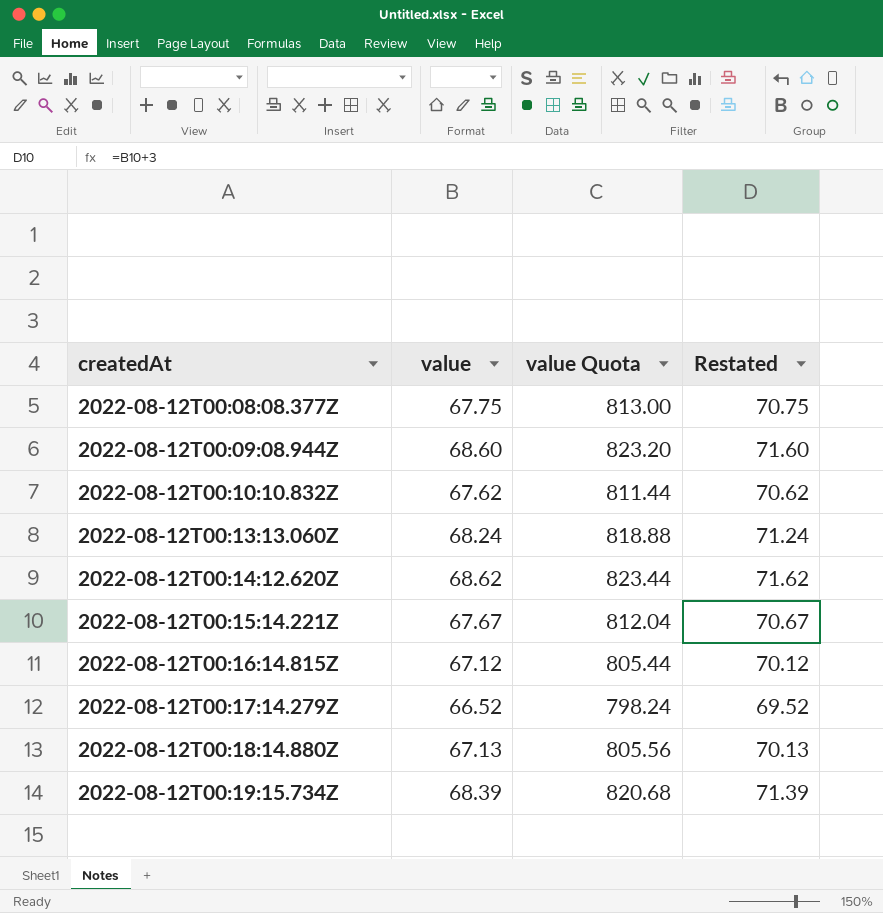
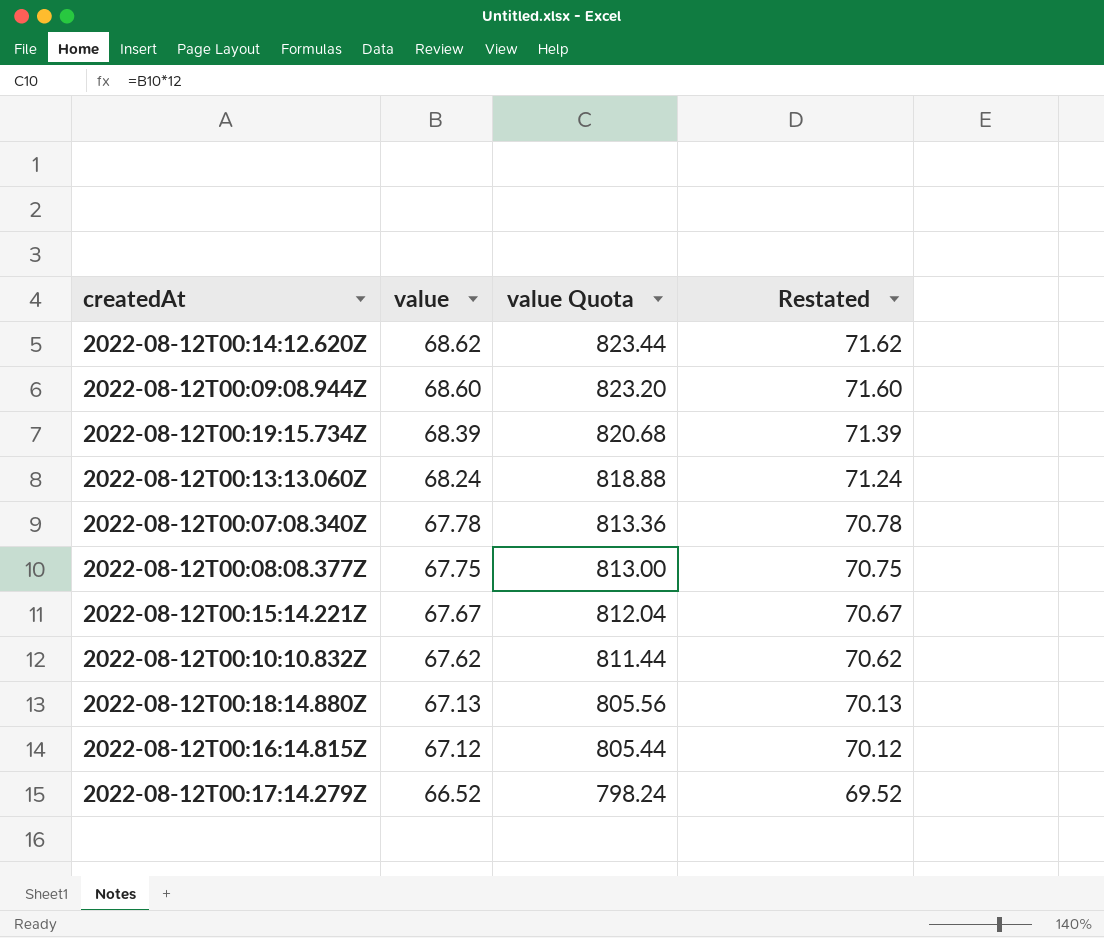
row order: createdAt ascending -> value descending
row 2022-08-12T00:07:08.340Z: none -> 67.78 | 813.36 | 70.78

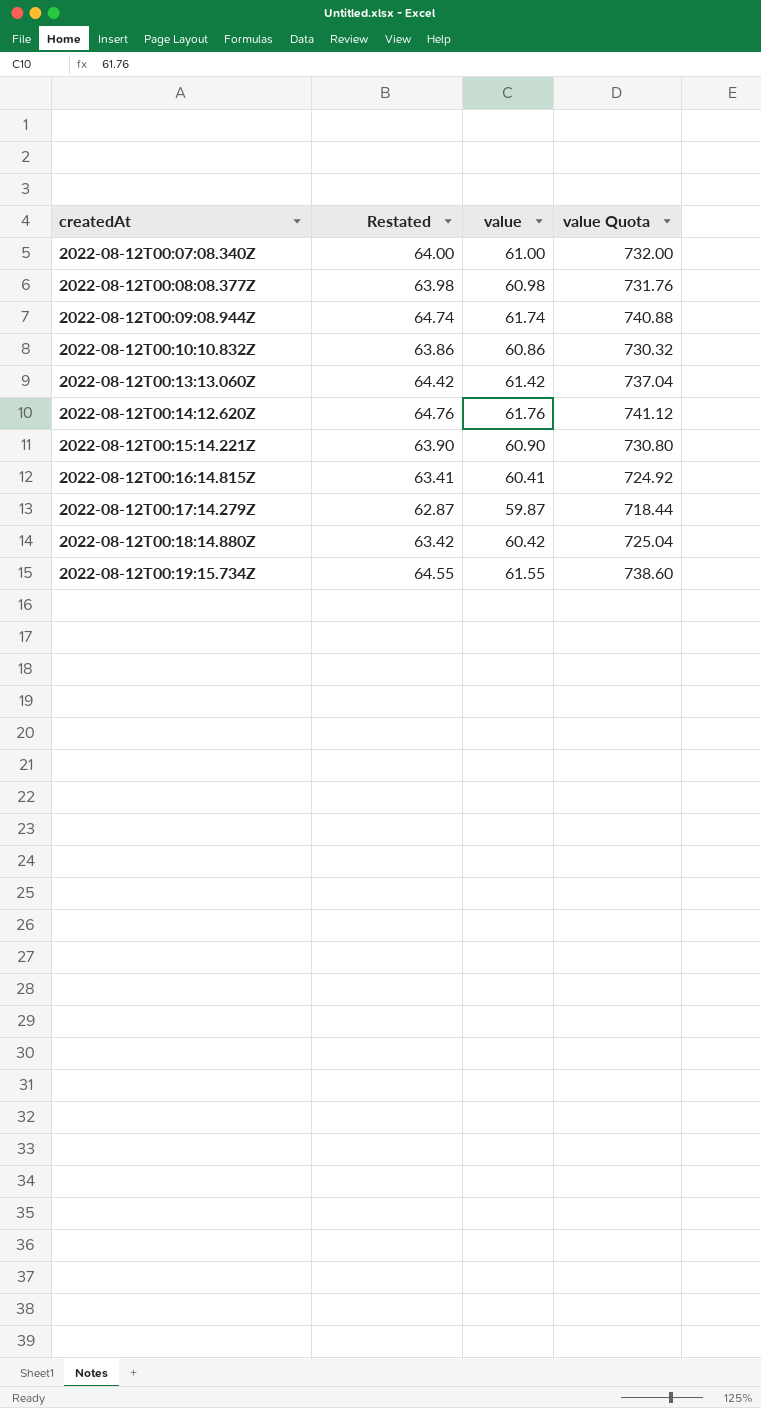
row order: value descending -> createdAt ascending
column Restated | position: 4 -> 2
2022-08-12T00:07:08.340Z | Restated: 70.78 -> 64.00
2022-08-12T00:07:08.340Z | value: 67.78 -> 61.00
2022-08-12T00:07:08.340Z | value Quota: 813.36 -> 732.00
2022-08-12T00:08:08.377Z | Restated: 70.75 -> 63.98
2022-08-12T00:08:08.377Z | value: 67.75 -> 60.98
2022-08-12T00:08:08.377Z | value Quota: 813.00 -> 731.76
2022-08-12T00:09:08.944Z | Restated: 71.60 -> 64.74
2022-08-12T00:09:08.944Z | value: 68.60 -> 61.74
2022-08-12T00:09:08.944Z | value Quota: 823.20 -> 740.88
2022-08-12T00:10:10.832Z | Restated: 70.62 -> 63.86
2022-08-12T00:10:10.832Z | value: 67.62 -> 60.86
2022-08-12T00:10:10.832Z | value Quota: 811.44 -> 730.32
2022-08-12T00:13:13.060Z | Restated: 71.24 -> 64.42
2022-08-12T00:13:13.060Z | value: 68.24 -> 61.42
2022-08-12T00:13:13.060Z | value Quota: 818.88 -> 737.04
2022-08-12T00:14:12.620Z | Restated: 71.62 -> 64.76
2022-08-12T00:14:12.620Z | value: 68.62 -> 61.76
2022-08-12T00:14:12.620Z | value Quota: 823.44 -> 741.12
2022-08-12T00:15:14.221Z | Restated: 70.67 -> 63.90
2022-08-12T00:15:14.221Z | value: 67.67 -> 60.90
2022-08-12T00:15:14.221Z | value Quota: 812.04 -> 730.80
2022-08-12T00:16:14.815Z | Restated: 70.12 -> 63.41
2022-08-12T00:16:14.815Z | value: 67.12 -> 60.41
2022-08-12T00:16:14.815Z | value Quota: 805.44 -> 724.92
2022-08-12T00:17:14.279Z | Restated: 69.52 -> 62.87
2022-08-12T00:17:14.279Z | value: 66.52 -> 59.87
2022-08-12T00:17:14.279Z | value Quota: 798.24 -> 718.44
2022-08-12T00:18:14.880Z | Restated: 70.13 -> 63.42
2022-08-12T00:18:14.880Z | value: 67.13 -> 60.42
2022-08-12T00:18:14.880Z | value Quota: 805.56 -> 725.04
2022-08-12T00:19:15.734Z | Restated: 71.39 -> 64.55
2022-08-12T00:19:15.734Z | value: 68.39 -> 61.55
2022-08-12T00:19:15.734Z | value Quota: 820.68 -> 738.60

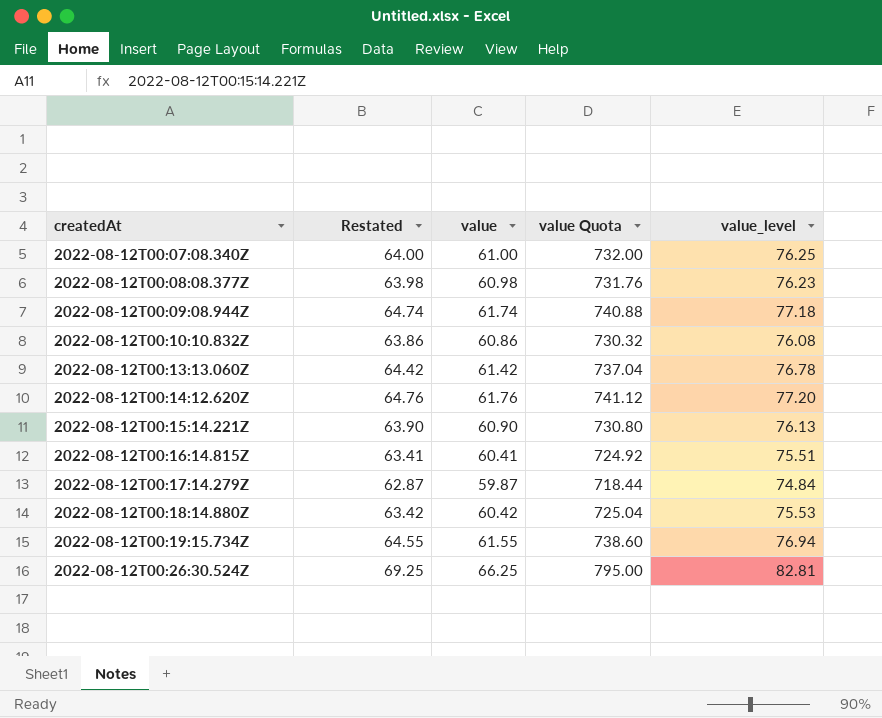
column value_level | formula: none -> [value] * 1.25
row 2022-08-12T00:26:30.524Z: none -> 69.25 | 66.25 | 795.00 | 82.81

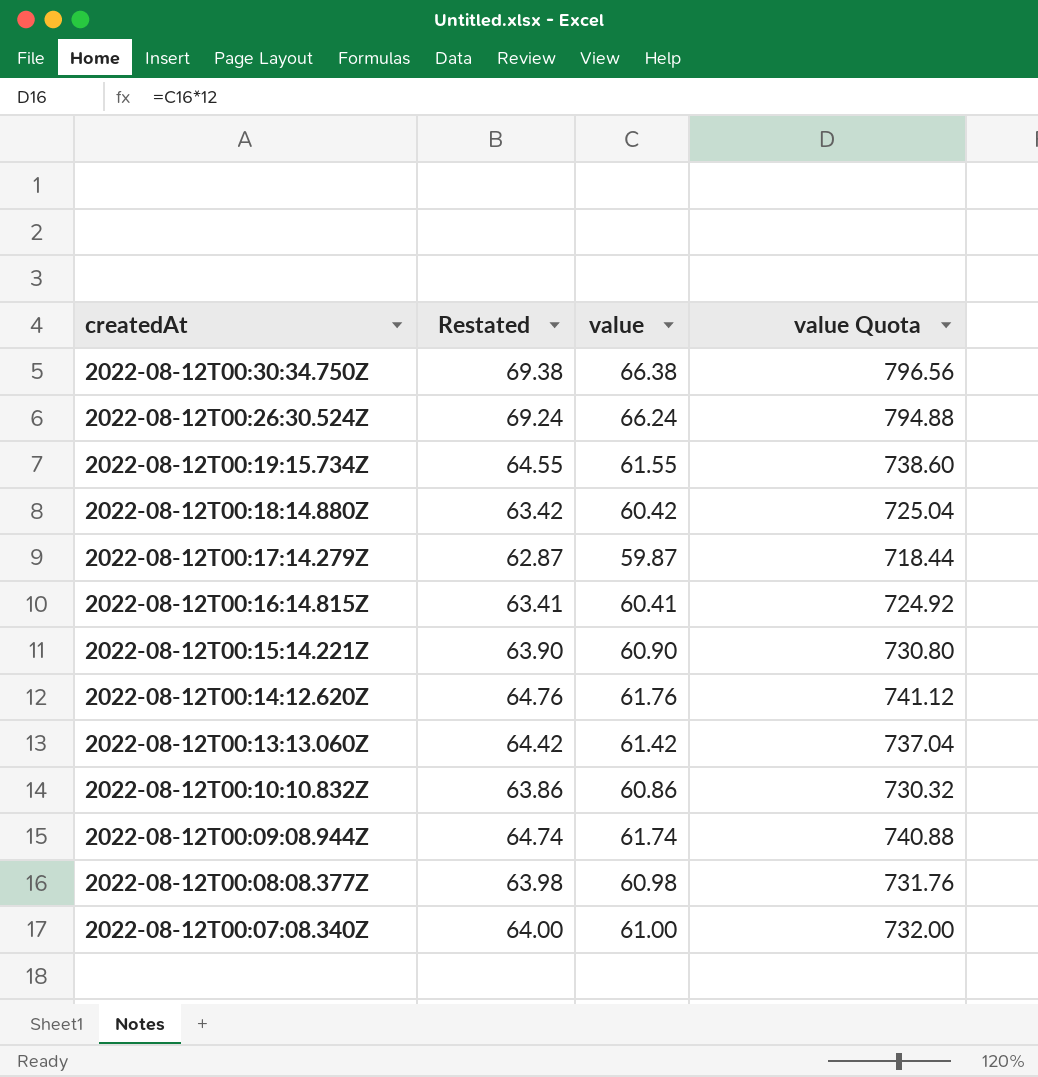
row order: createdAt ascending -> createdAt descending
column value_level | formula: [value] * 1.25 -> none
row 2022-08-12T00:30:34.750Z: none -> 69.38 | 66.38 | 796.56
2022-08-12T00:26:30.524Z | Restated: 69.25 -> 69.24
2022-08-12T00:26:30.524Z | value: 66.25 -> 66.24
2022-08-12T00:26:30.524Z | value Quota: 795.00 -> 794.88

